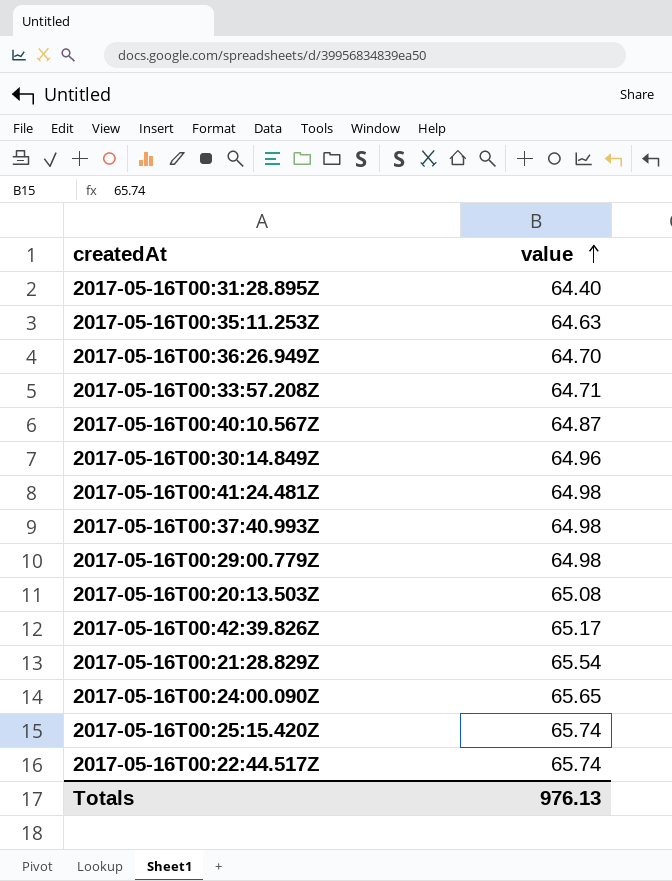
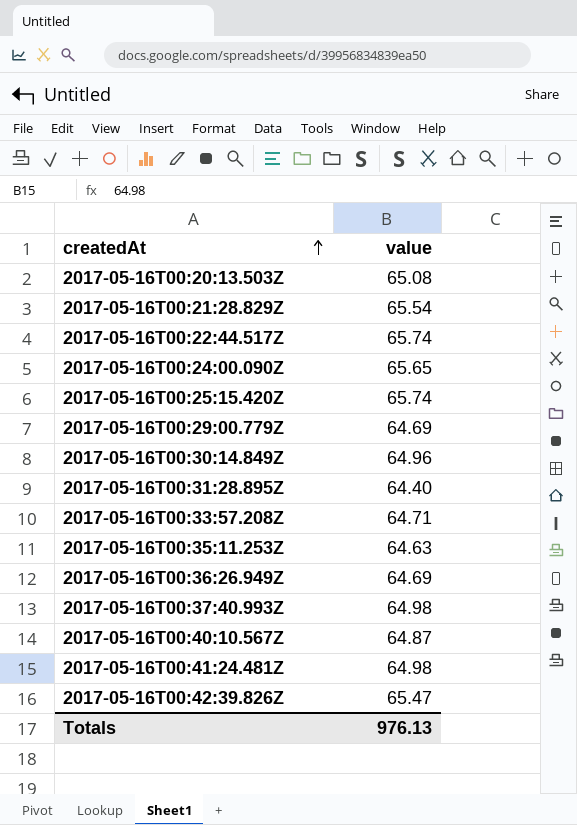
row order: value ascending -> createdAt ascending
2017-05-16T00:29:00.779Z | value: 64.98 -> 64.69
2017-05-16T00:36:26.949Z | value: 64.70 -> 64.69
2017-05-16T00:42:39.826Z | value: 65.17 -> 65.47

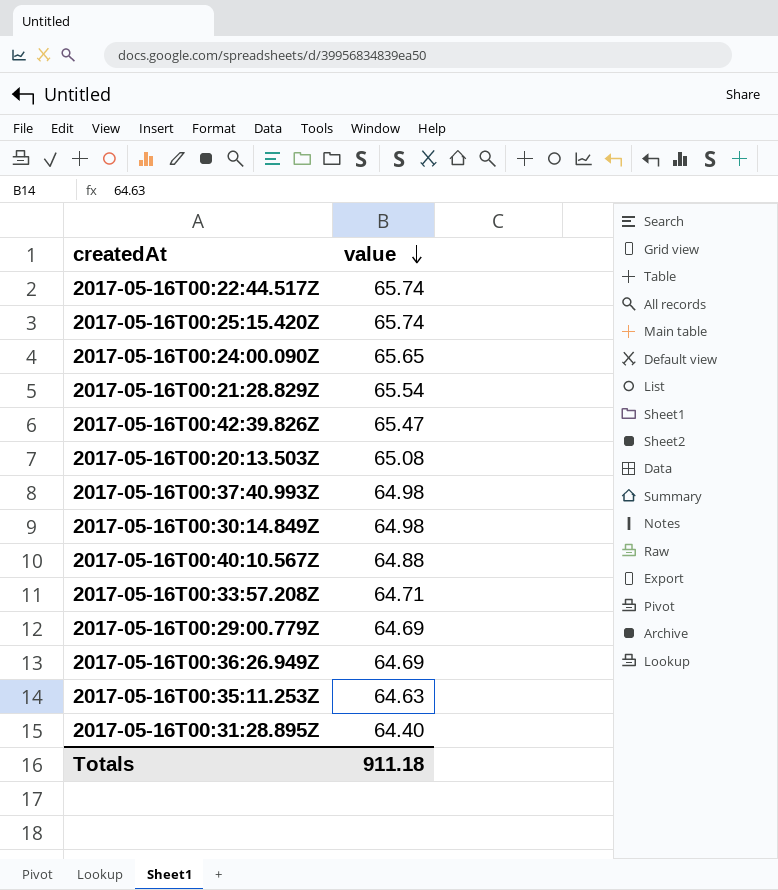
row order: createdAt ascending -> value descending
row 2017-05-16T00:41:24.481Z: 64.98 -> none
2017-05-16T00:30:14.849Z | value: 64.96 -> 64.98
2017-05-16T00:40:10.567Z | value: 64.87 -> 64.88
Totals | value: 976.13 -> 911.18

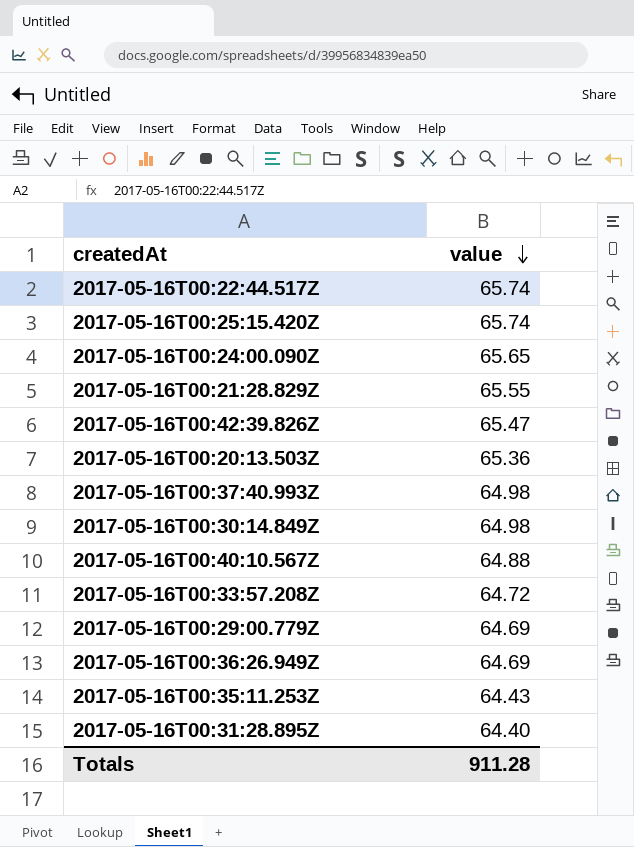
2017-05-16T00:21:28.829Z | value: 65.54 -> 65.55
2017-05-16T00:20:13.503Z | value: 65.08 -> 65.36
2017-05-16T00:33:57.208Z | value: 64.71 -> 64.72
2017-05-16T00:35:11.253Z | value: 64.63 -> 64.43
Totals | value: 911.18 -> 911.28

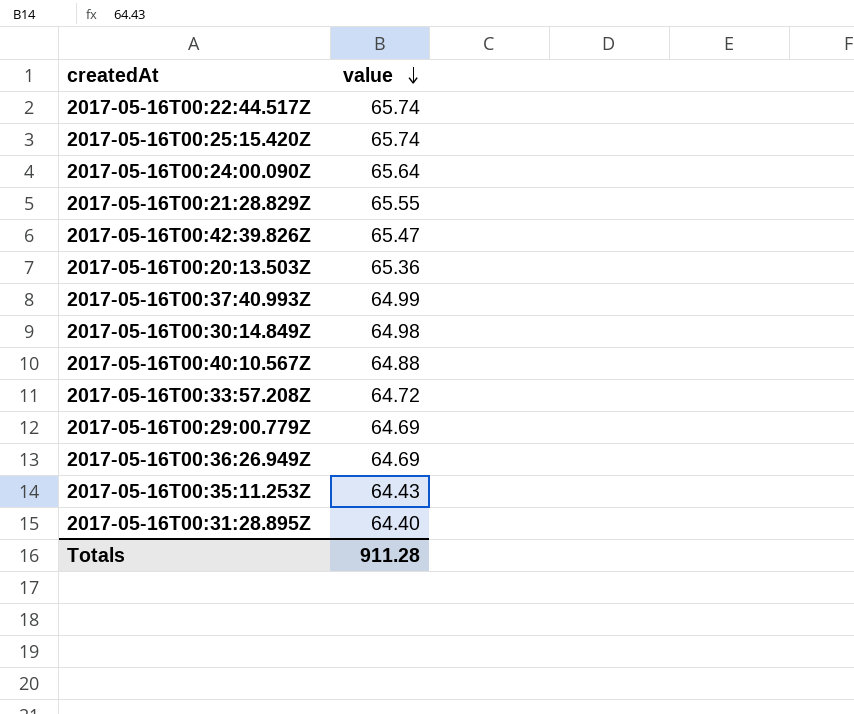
2017-05-16T00:24:00.090Z | value: 65.65 -> 65.64
2017-05-16T00:37:40.993Z | value: 64.98 -> 64.99

